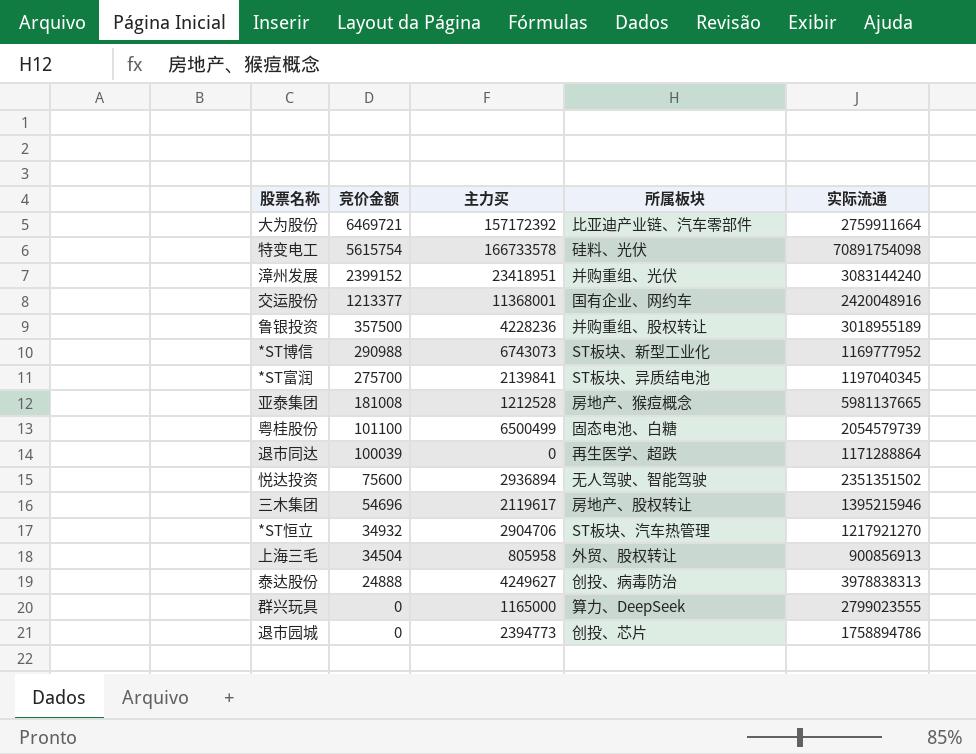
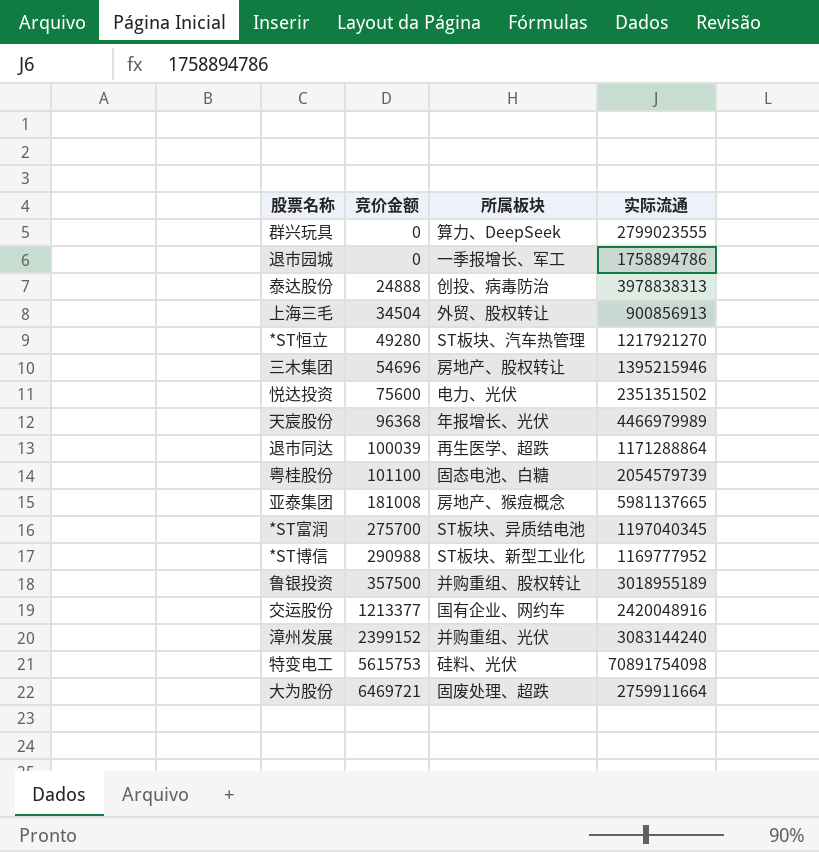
row order: 竞价金额 descending -> 竞价金额 ascending
column 主力买 | position: 3 -> none
退市园城 | 所属板块: 创投、芯片 -> 一季报增长、军工
*ST恒立 | 竞价金额: 34932 -> 49280
悦达投资 | 所属板块: 无人驾驶、智能驾驶 -> 电力、光伏
row 天宸股份: none -> 96368 | 年报增长、光伏 | 4466979989
特变电工 | 竞价金额: 5615754 -> 5615753
大为股份 | 所属板块: 比亚迪产业链、汽车零部件 -> 固废处理、超跌

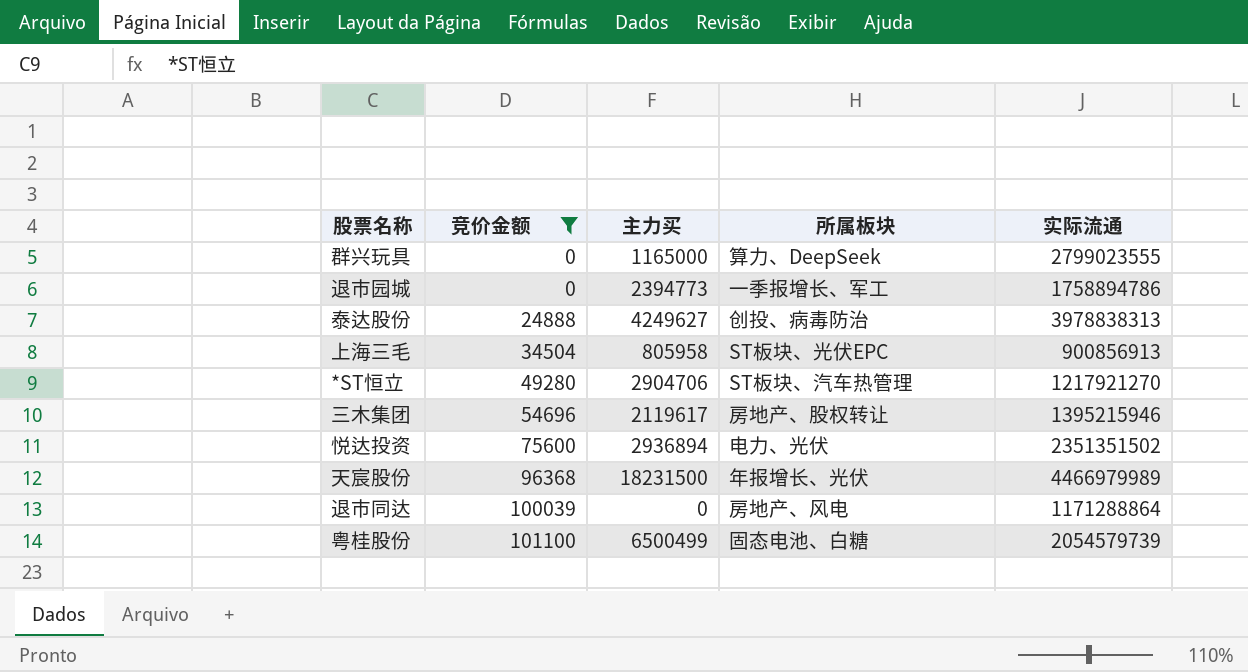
filter: none -> 竞价金额 <= 101100
column 主力买 | position: none -> 3
上海三毛 | 所属板块: 外贸、股权转让 -> ST板块、光伏EPC
退市同达 | 所属板块: 再生医学、超跌 -> 房地产、风电

